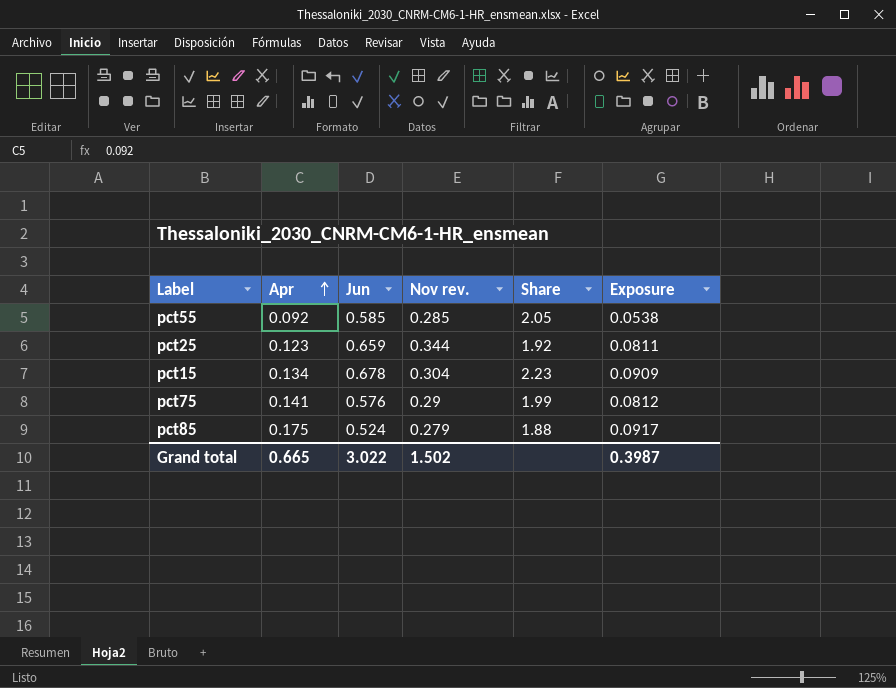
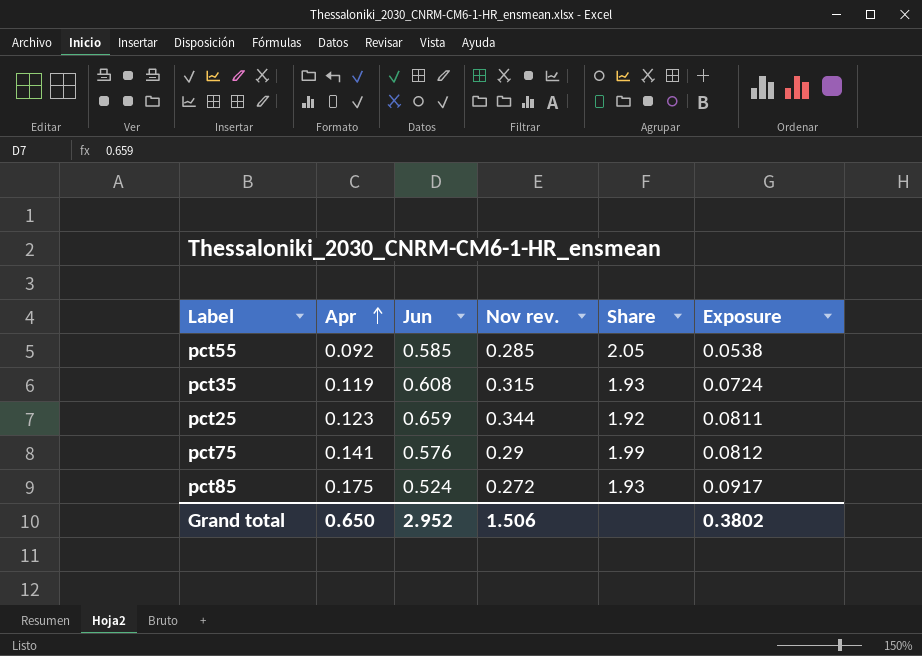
row pct15: 0.134 | 0.678 | 0.304 | 2.23 | 0.0909 -> none
row pct35: none -> 0.119 | 0.608 | 0.315 | 1.93 | 0.0724
pct85 | Nov rev.: 0.279 -> 0.272
pct85 | Share: 1.88 -> 1.93
Grand total | Apr: 0.665 -> 0.650
Grand total | Jun: 3.022 -> 2.952
Grand total | Nov rev.: 1.502 -> 1.506
Grand total | Exposure: 0.3987 -> 0.3802

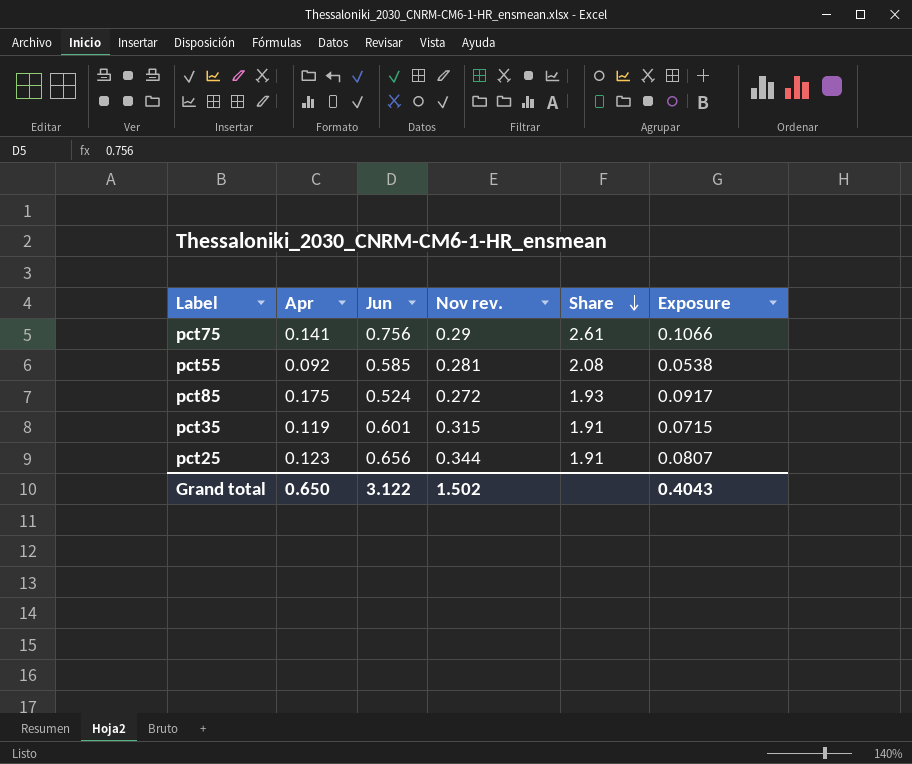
row order: Apr ascending -> Share descending
pct75 | Jun: 0.576 -> 0.756
pct75 | Share: 1.99 -> 2.61
pct75 | Exposure: 0.0812 -> 0.1066
pct55 | Nov rev.: 0.285 -> 0.281
pct55 | Share: 2.05 -> 2.08
pct35 | Jun: 0.608 -> 0.601
pct35 | Share: 1.93 -> 1.91
pct35 | Exposure: 0.0724 -> 0.0715
pct25 | Jun: 0.659 -> 0.656
pct25 | Share: 1.92 -> 1.91
pct25 | Exposure: 0.0811 -> 0.0807
Grand total | Jun: 2.952 -> 3.122
Grand total | Nov rev.: 1.506 -> 1.502
Grand total | Exposure: 0.3802 -> 0.4043

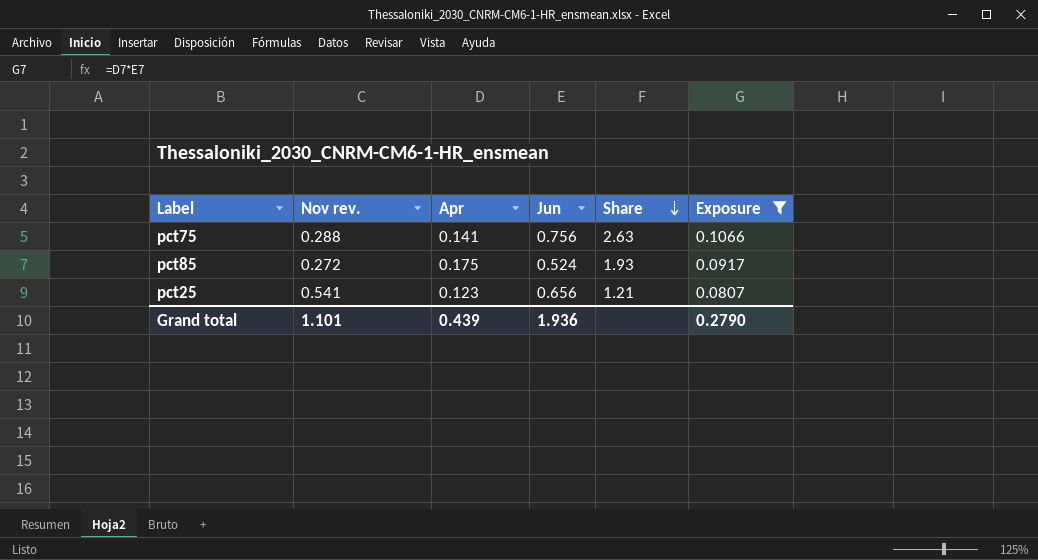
filter: none -> Exposure >= 0.0807
column Nov rev. | position: 4 -> 2
pct75 | Nov rev.: 0.29 -> 0.288
pct75 | Share: 2.61 -> 2.63
pct25 | Nov rev.: 0.344 -> 0.541
pct25 | Share: 1.91 -> 1.21
Grand total | Nov rev.: 1.502 -> 1.101
Grand total | Apr: 0.650 -> 0.439
Grand total | Jun: 3.122 -> 1.936
Grand total | Exposure: 0.4043 -> 0.2790

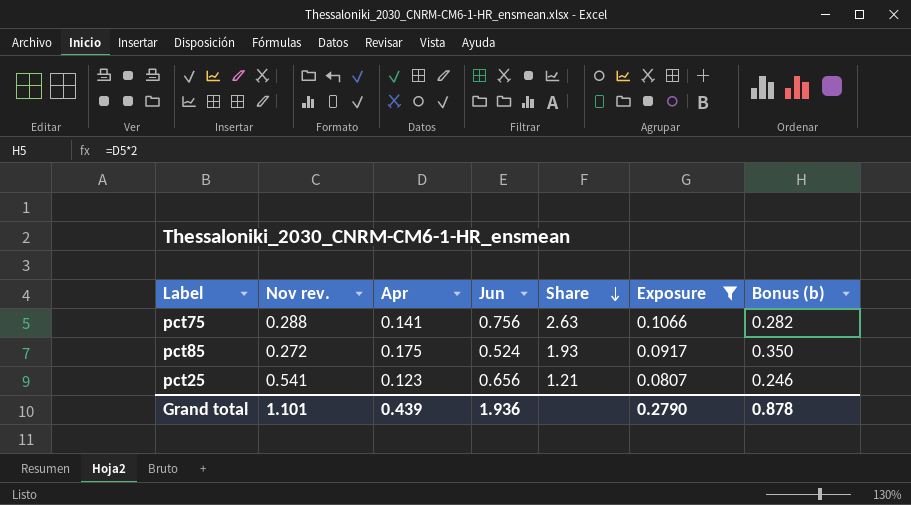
column Bonus (b) | formula: none -> [Apr] * 2

